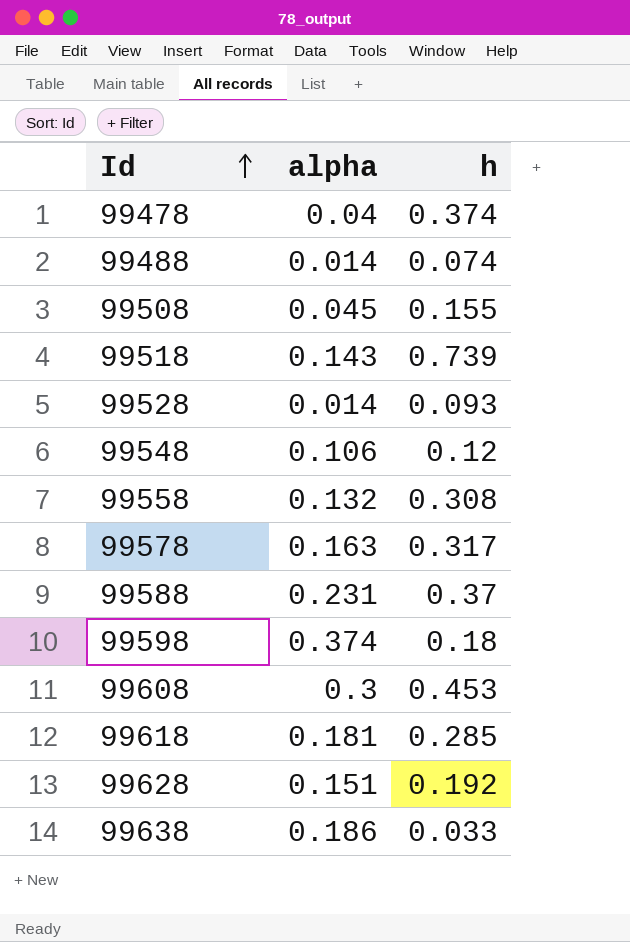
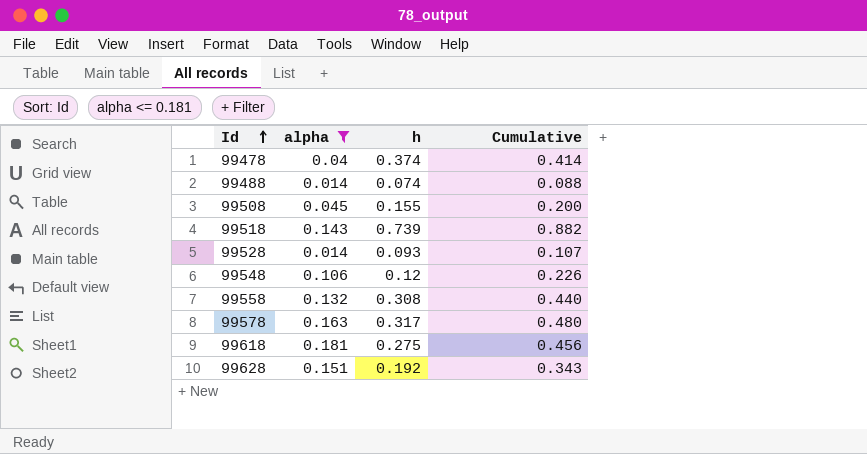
filter: none -> alpha <= 0.181
column Cumulative | formula: none -> [alpha] + [h]
99618 | h: 0.285 -> 0.275

